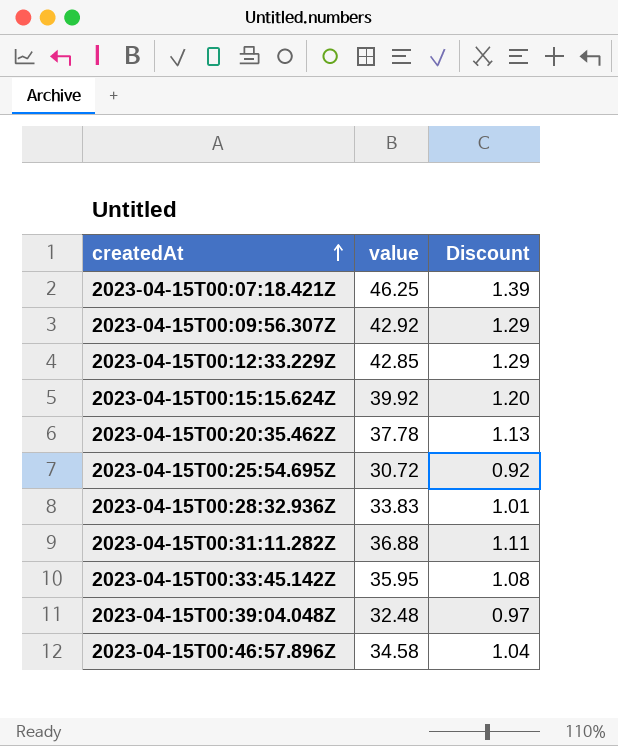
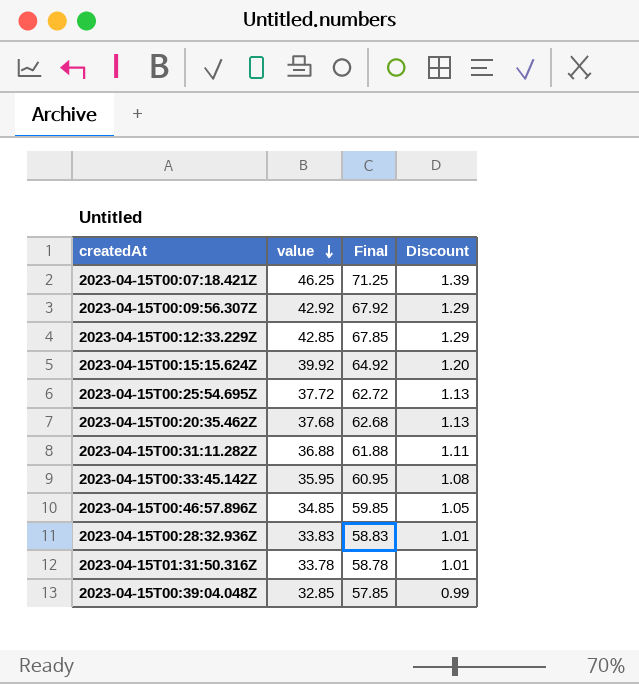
row order: createdAt ascending -> value descending
column Final | formula: none -> [value] + 25
2023-04-15T00:25:54.695Z | value: 30.72 -> 37.72
2023-04-15T00:25:54.695Z | Discount: 0.92 -> 1.13
2023-04-15T00:20:35.462Z | value: 37.78 -> 37.68
2023-04-15T00:46:57.896Z | value: 34.58 -> 34.85
2023-04-15T00:46:57.896Z | Discount: 1.04 -> 1.05
row 2023-04-15T01:31:50.316Z: none -> 33.78 | 58.78 | 1.01
2023-04-15T00:39:04.048Z | value: 32.48 -> 32.85
2023-04-15T00:39:04.048Z | Discount: 0.97 -> 0.99

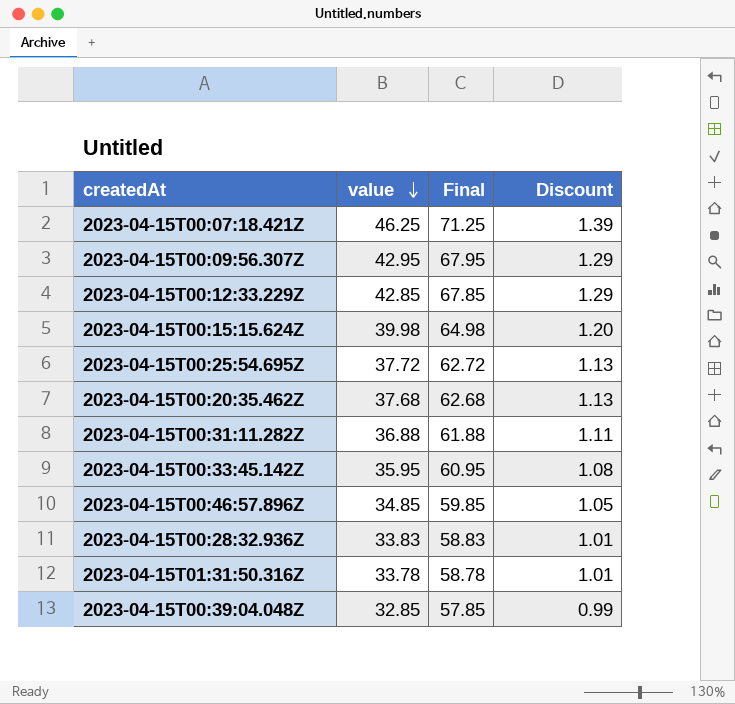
2023-04-15T00:09:56.307Z | value: 42.92 -> 42.95
2023-04-15T00:09:56.307Z | Final: 67.92 -> 67.95
2023-04-15T00:15:15.624Z | value: 39.92 -> 39.98
2023-04-15T00:15:15.624Z | Final: 64.92 -> 64.98

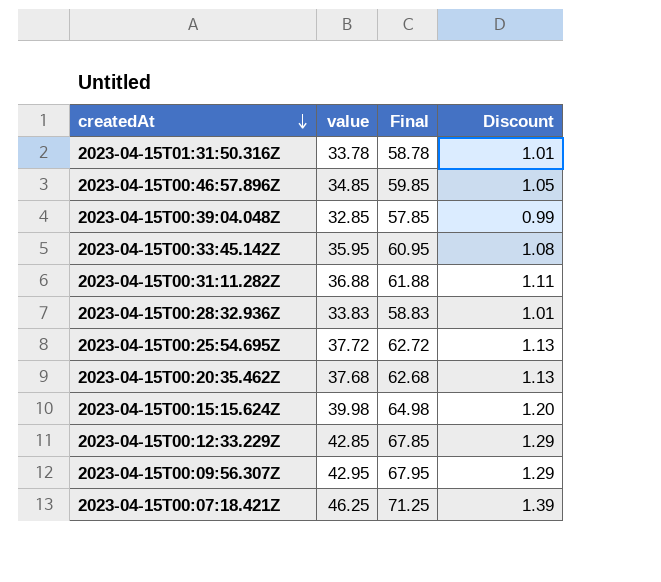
row order: value descending -> createdAt descending

